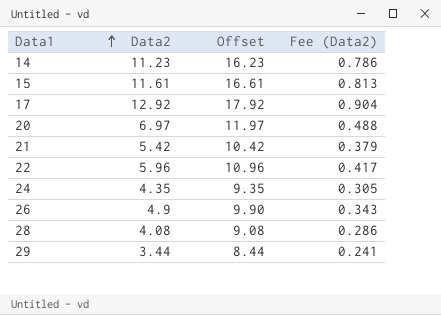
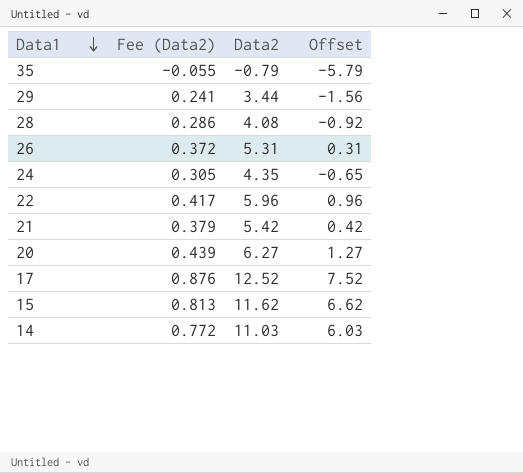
row order: Data1 ascending -> Data1 descending
column Fee (Data2) | position: 4 -> 2
column Offset | formula: [Data2] + 5 -> [Data2] - 5
row 35: none -> -0.055 | -0.79 | -5.79
26 | Fee (Data2): 0.343 -> 0.372
26 | Data2: 4.9 -> 5.31
20 | Fee (Data2): 0.488 -> 0.439
20 | Data2: 6.97 -> 6.27
17 | Fee (Data2): 0.904 -> 0.876
17 | Data2: 12.92 -> 12.52
15 | Data2: 11.61 -> 11.62
14 | Fee (Data2): 0.786 -> 0.772
14 | Data2: 11.23 -> 11.03

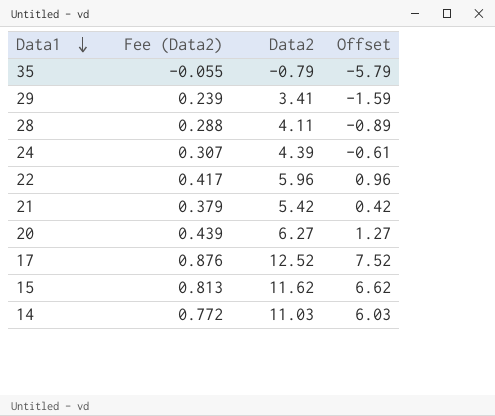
row 26: 0.372 | 5.31 | 0.31 -> none
29 | Fee (Data2): 0.241 -> 0.239
29 | Data2: 3.44 -> 3.41
29 | Offset: -1.56 -> -1.59
28 | Fee (Data2): 0.286 -> 0.288
28 | Data2: 4.08 -> 4.11
28 | Offset: -0.92 -> -0.89
24 | Fee (Data2): 0.305 -> 0.307
24 | Data2: 4.35 -> 4.39
24 | Offset: -0.65 -> -0.61

